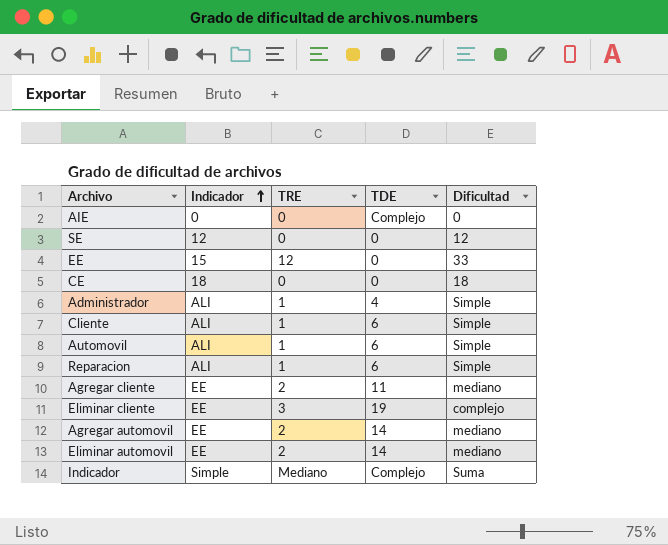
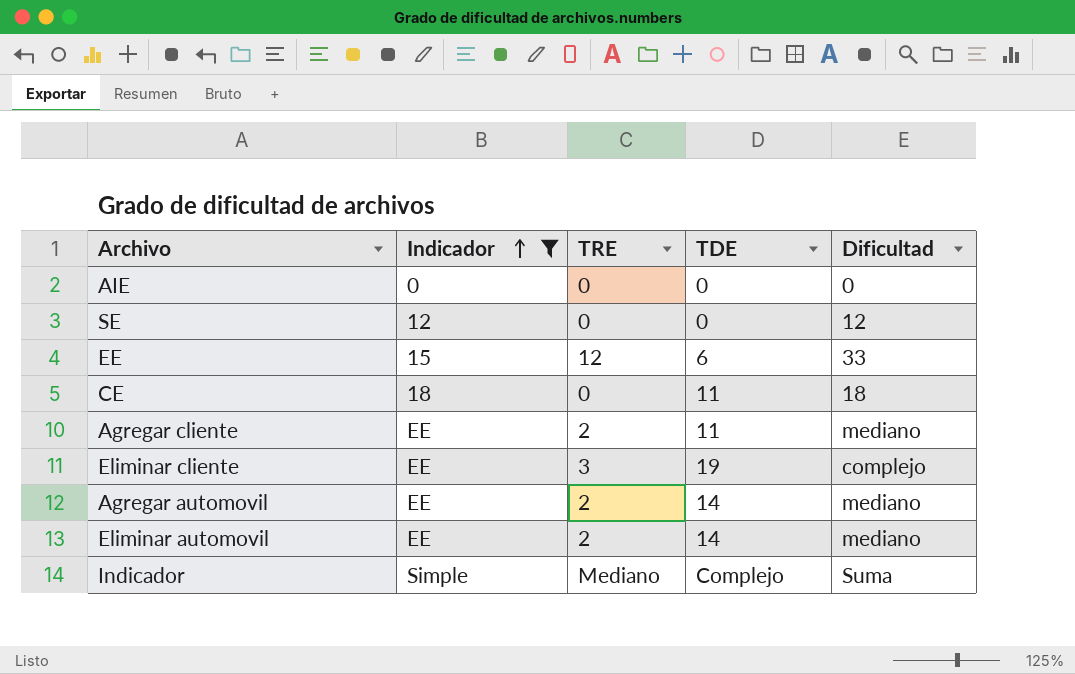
filter: none -> Indicador != ALI
AIE | TDE: Complejo -> 0
EE | TDE: 0 -> 6
CE | TDE: 0 -> 11

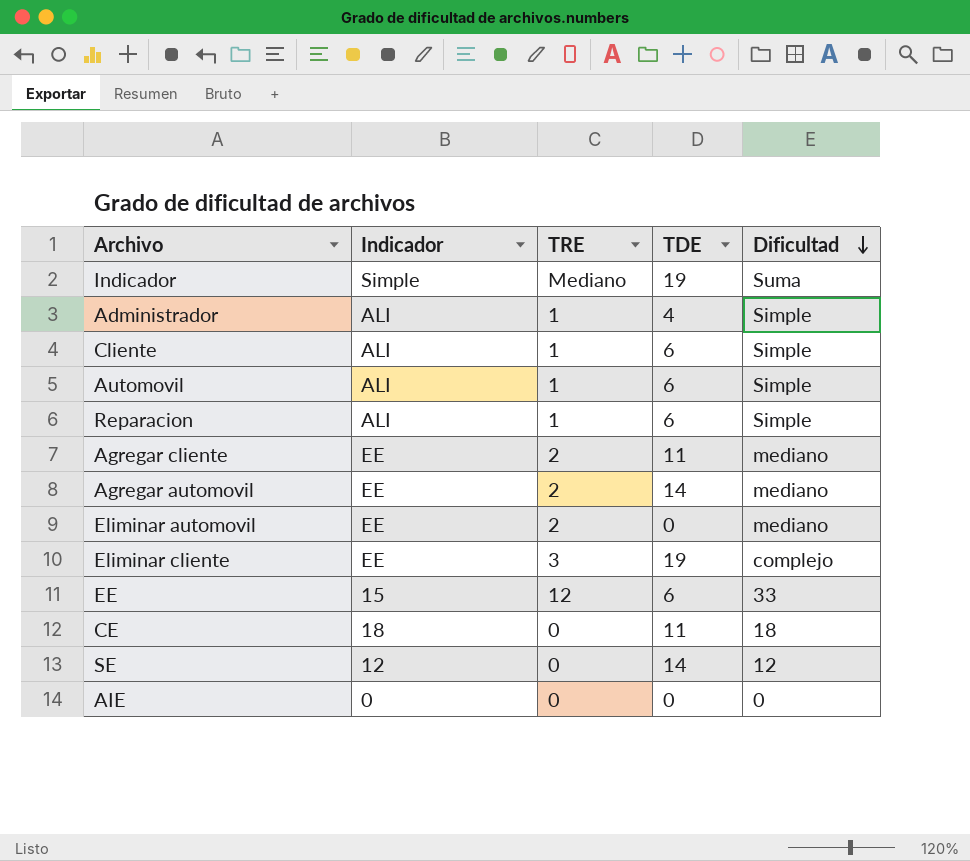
filter: Indicador != ALI -> none
row order: Indicador ascending -> Dificultad descending
Indicador | TDE: Complejo -> 19
Eliminar automovil | TDE: 14 -> 0
SE | TDE: 0 -> 14

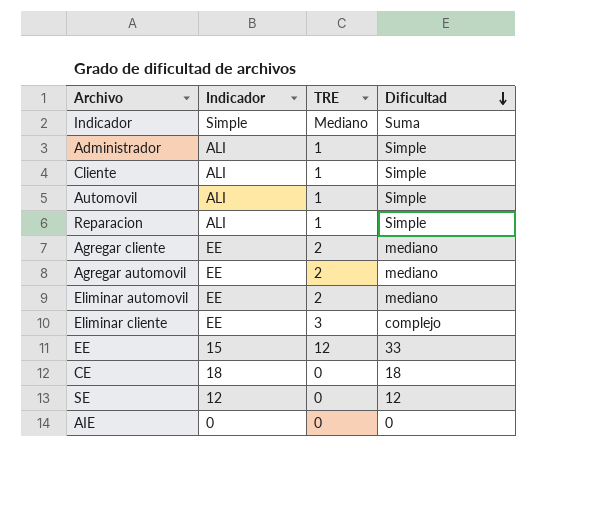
column TDE | position: 4 -> none

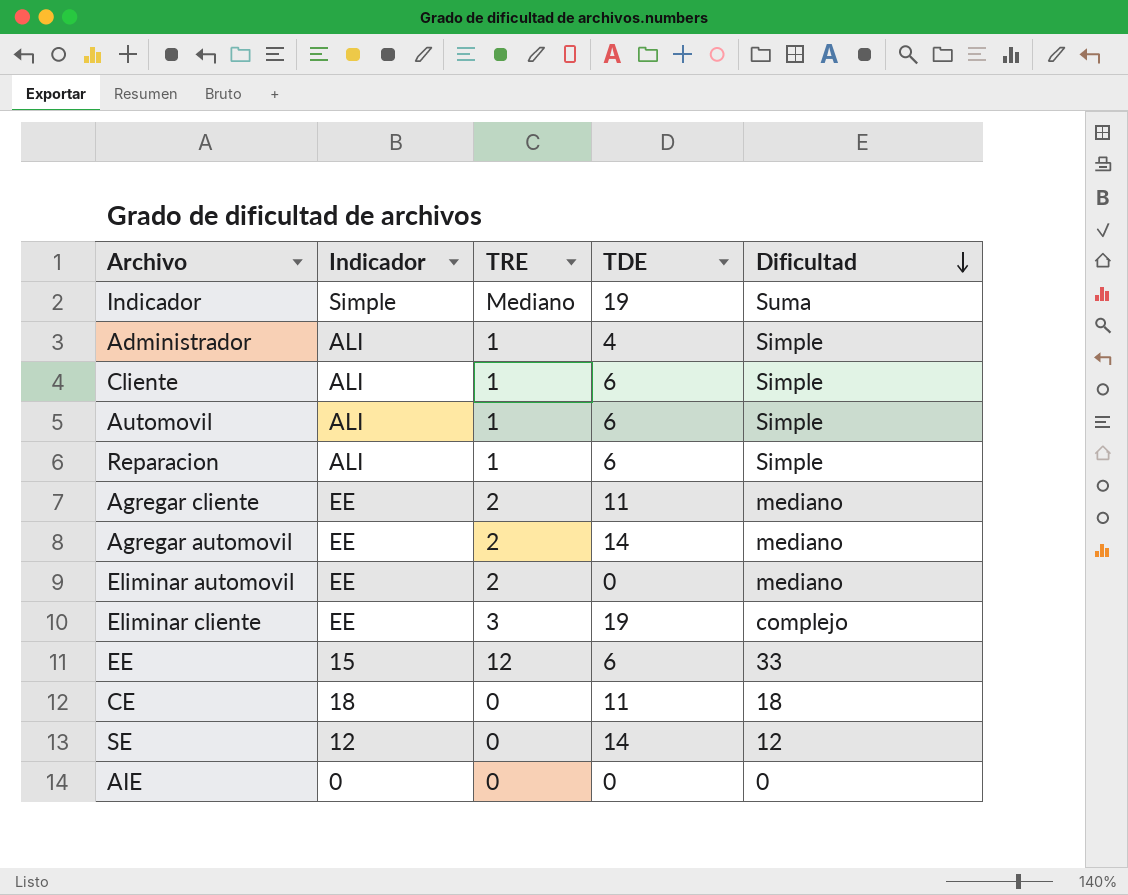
column TDE | position: none -> 4

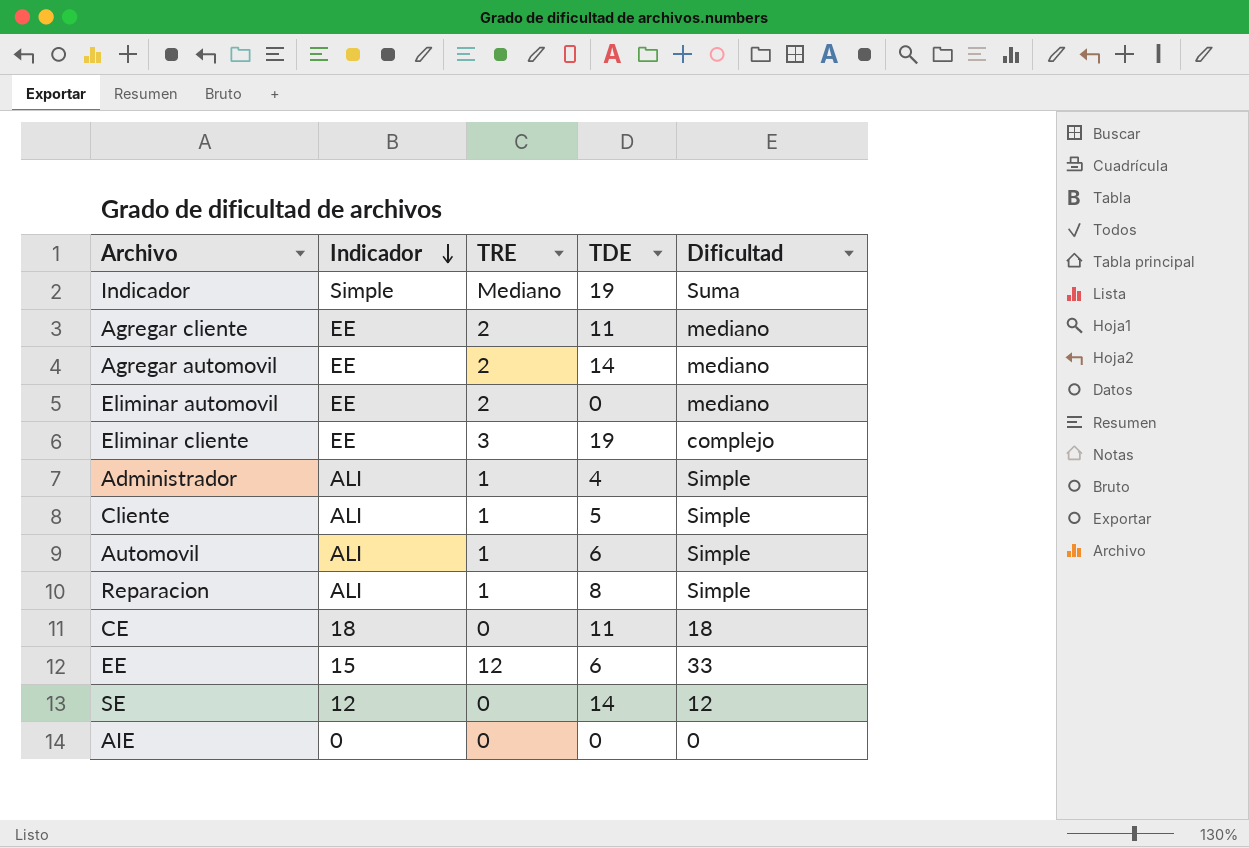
row order: Dificultad descending -> Indicador descending
Cliente | TDE: 6 -> 5
Reparacion | TDE: 6 -> 8

